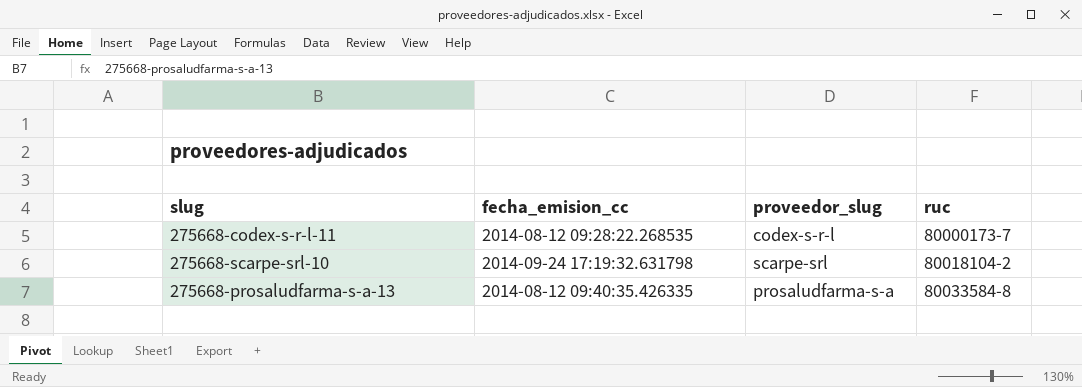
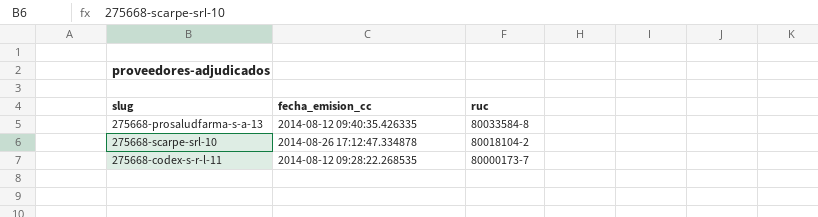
row order: ruc ascending -> ruc descending
column proveedor_slug | position: 3 -> none
275668-scarpe-srl-10 | fecha_emision_cc: 2014-09-24 17:19:32.631798 -> 2014-08-26 17:12:47.334878

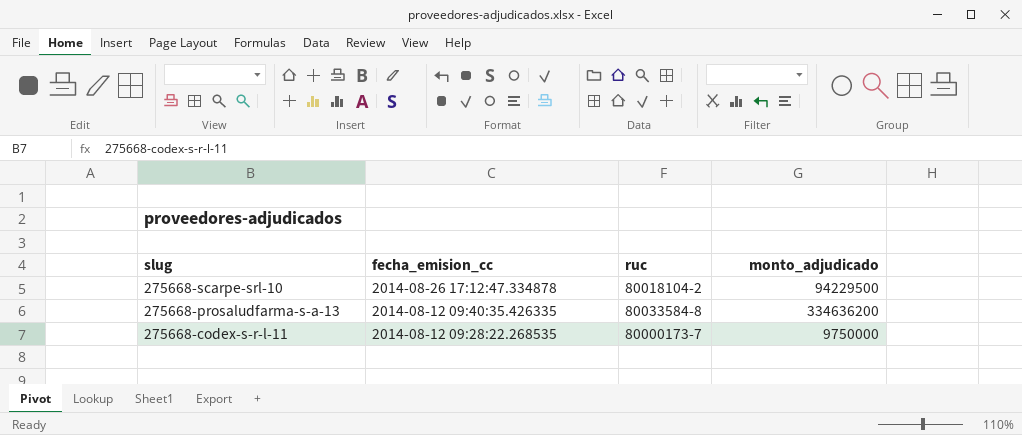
row order: ruc descending -> slug descending
column monto_adjudicado | position: none -> 4

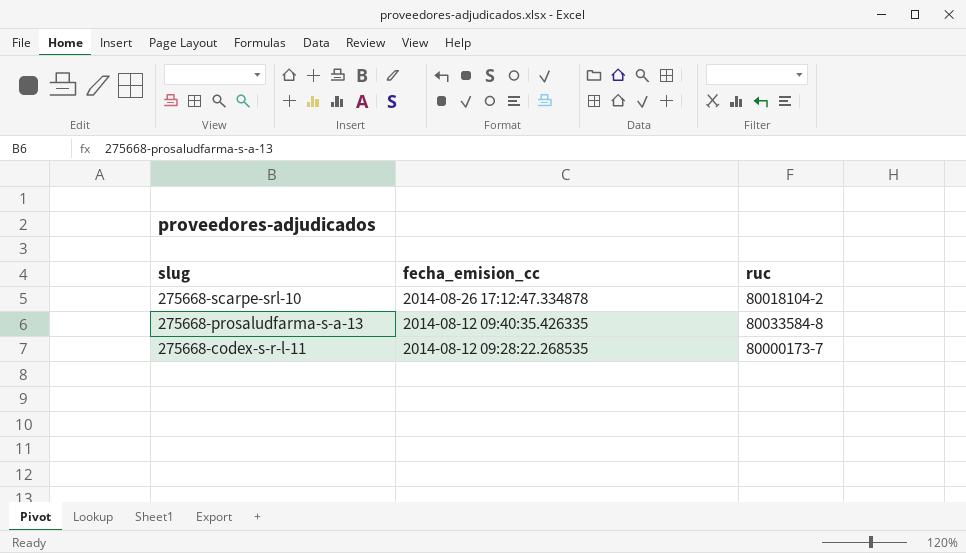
column monto_adjudicado | position: 4 -> none

